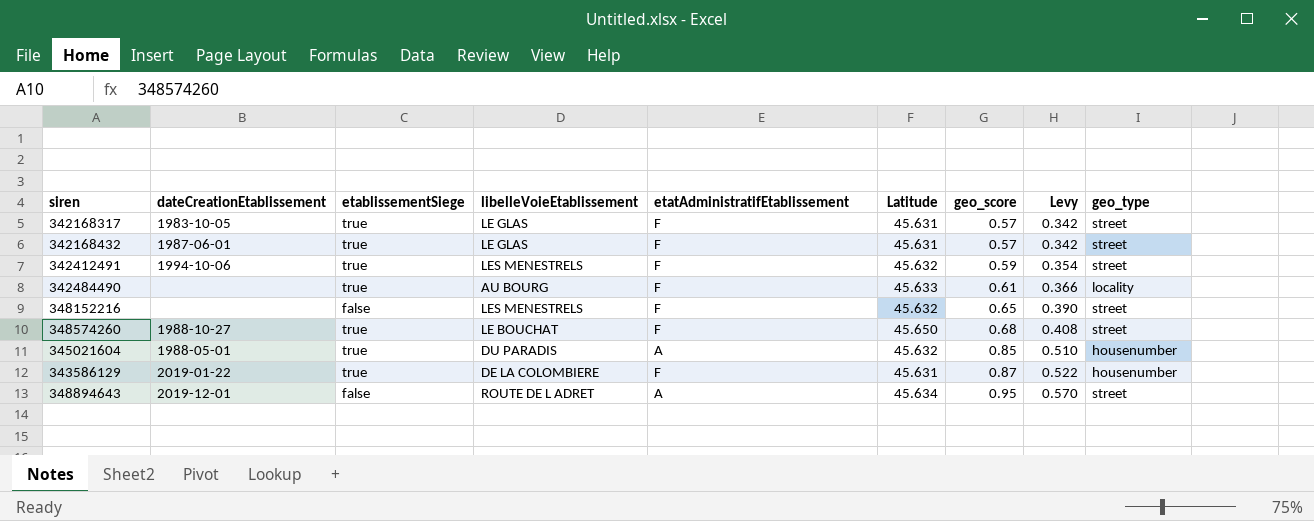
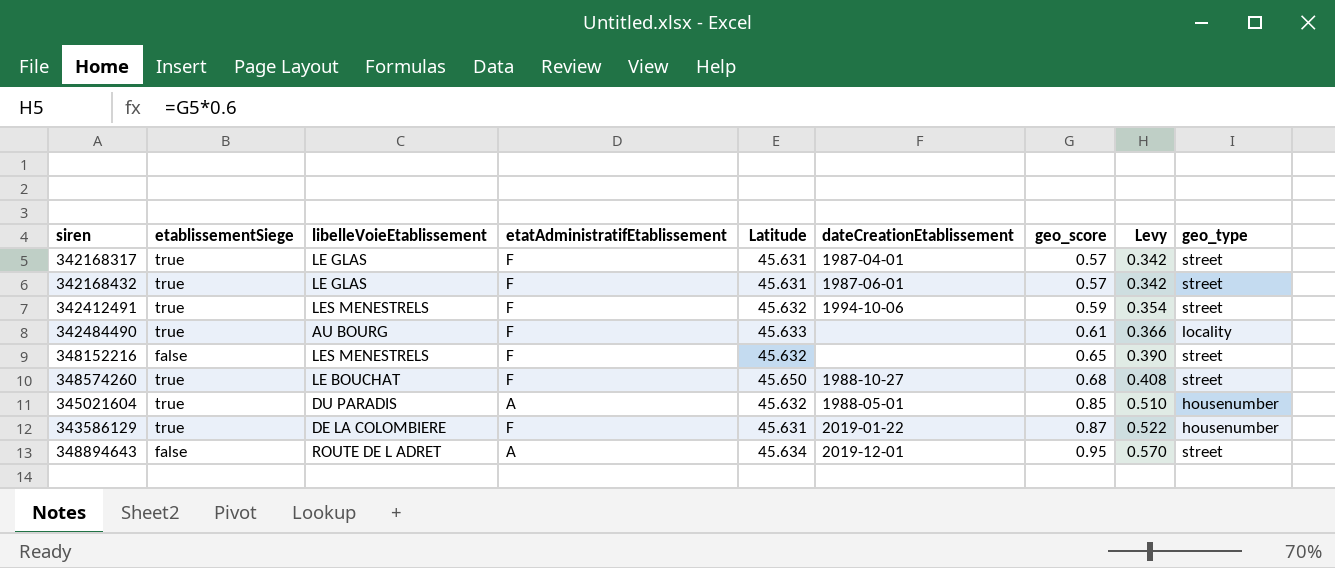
column dateCreationEtablissement | position: 2 -> 6
342168317 | dateCreationEtablissement: 1983-10-05 -> 1987-04-01

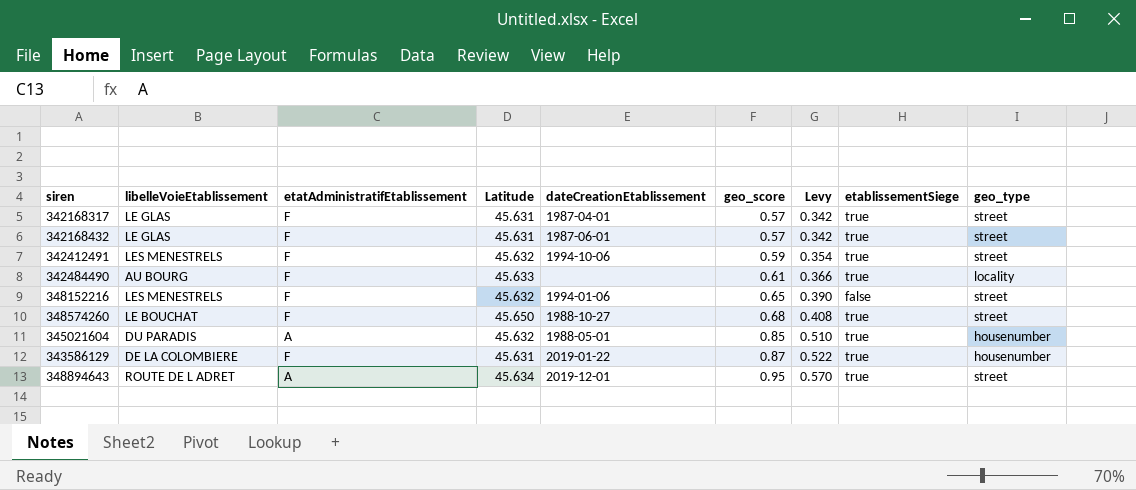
column etablissementSiege | position: 2 -> 8
348152216 | dateCreationEtablissement: none -> 1994-01-06
348894643 | etablissementSiege: false -> true

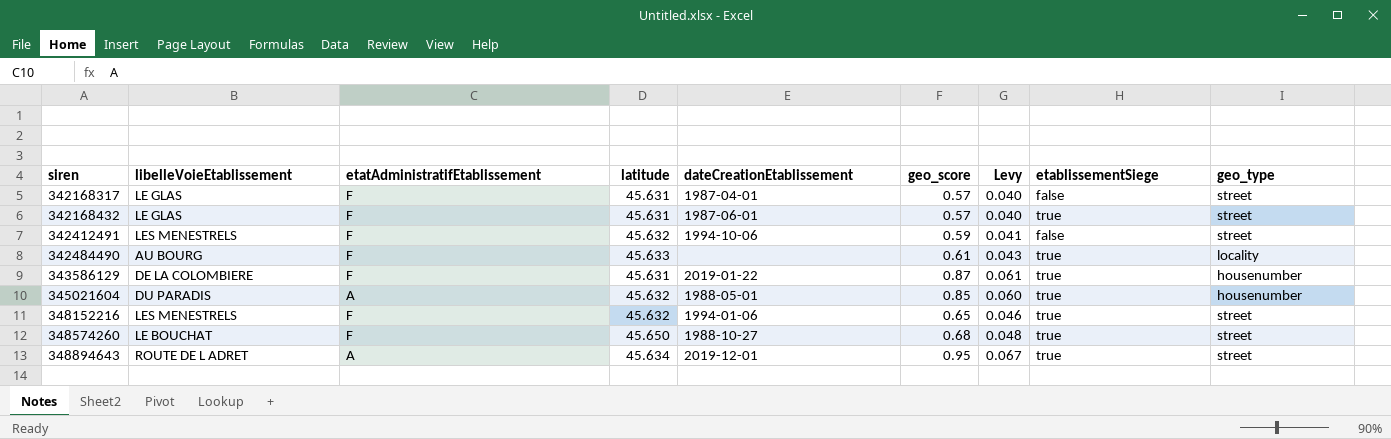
row order: geo_score ascending -> siren ascending
column name: Latitude -> latitude
column Levy | formula: [geo_score] * 0.6 -> [geo_score] * 0.07
342168317 | etablissementSiege: true -> false
342412491 | etablissementSiege: true -> false
348152216 | etablissementSiege: false -> true

